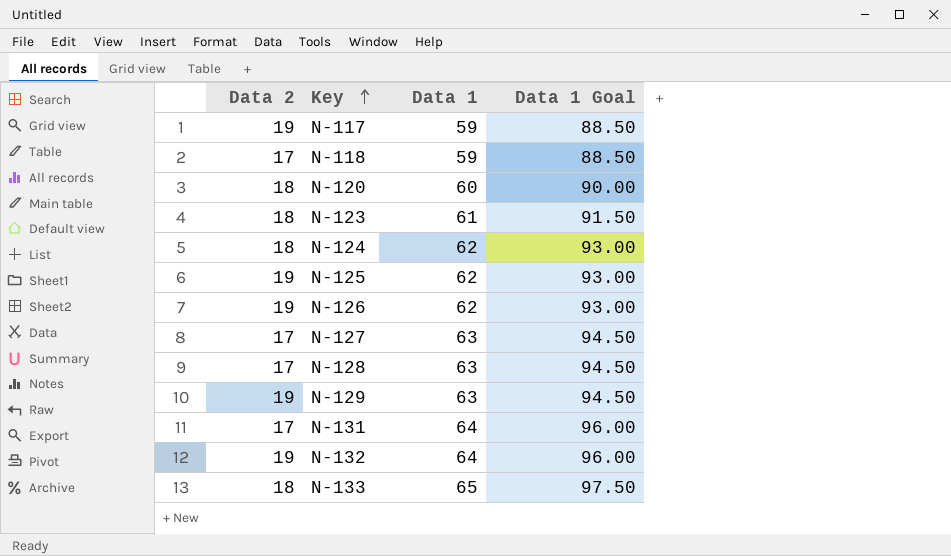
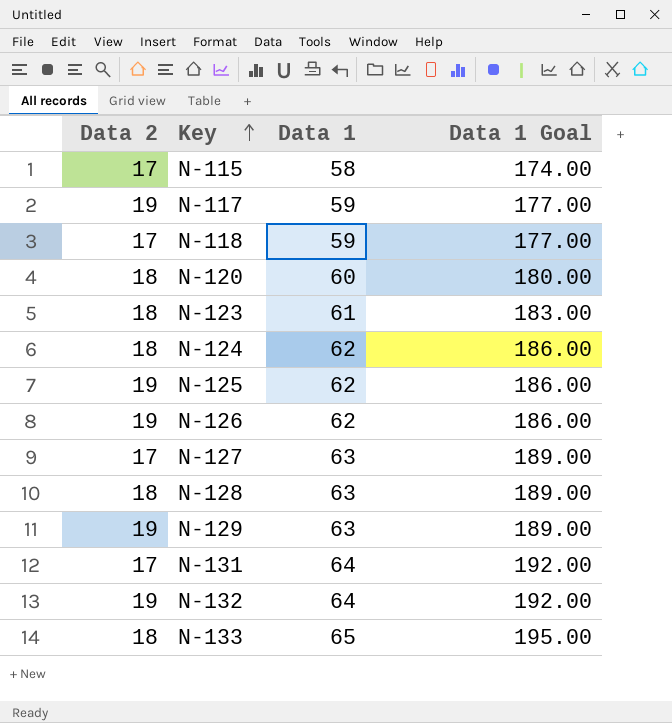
column Data 1 Goal | formula: [Data 1] * 1.5 -> [Data 1] * 3
row N-115: none -> 17 | 58 | 174.00
N-128 | Data 2: 17 -> 18

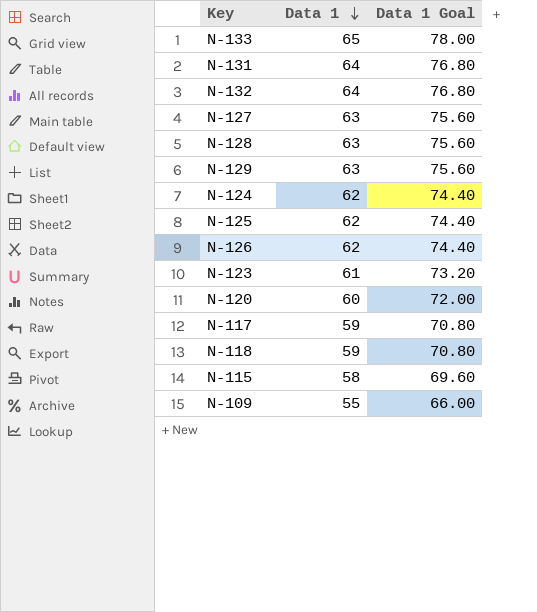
row order: Key ascending -> Data 1 descending
column Data 2 | position: 1 -> none
column Data 1 Goal | formula: [Data 1] * 3 -> [Data 1] * 1.2
row N-109: none -> 55 | 66.00

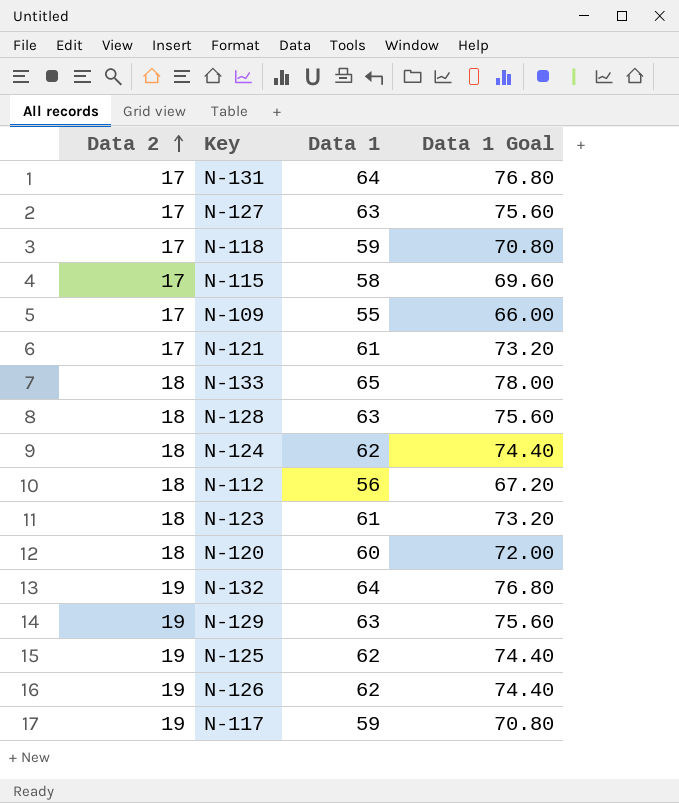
row order: Data 1 descending -> Data 2 ascending
column Data 2 | position: none -> 1
row N-121: none -> 17 | 61 | 73.20
row N-112: none -> 18 | 56 | 67.20

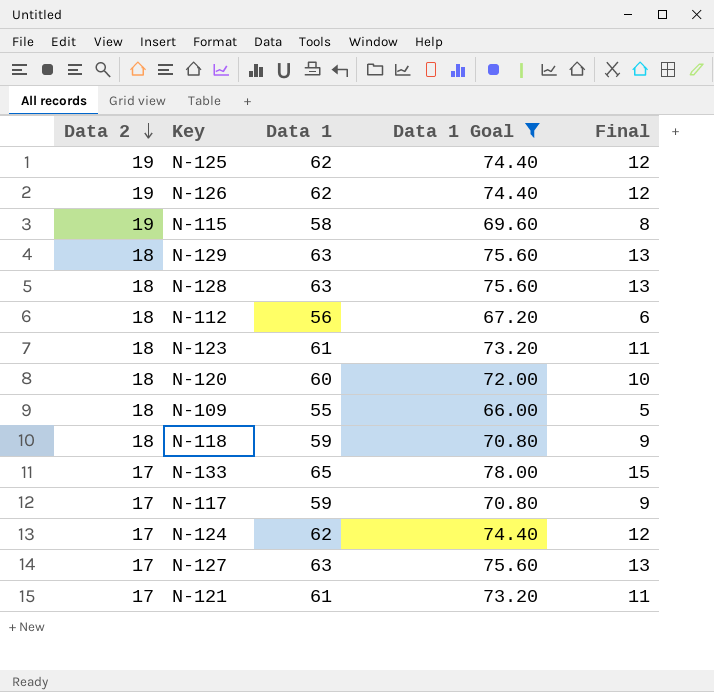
filter: none -> Data 1 Goal != 76.80
row order: Data 2 ascending -> Data 2 descending
column Final | formula: none -> [Data 1] - 50
N-115 | Data 2: 17 -> 19
N-129 | Data 2: 19 -> 18
N-109 | Data 2: 17 -> 18
N-118 | Data 2: 17 -> 18
N-133 | Data 2: 18 -> 17
N-117 | Data 2: 19 -> 17
N-124 | Data 2: 18 -> 17

